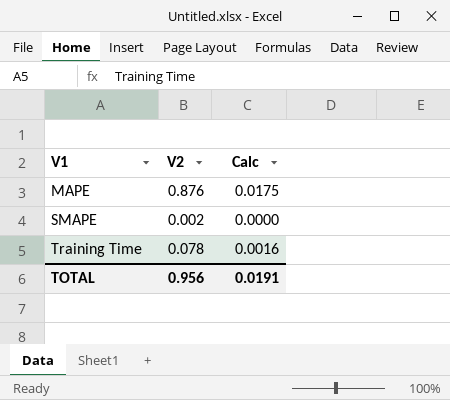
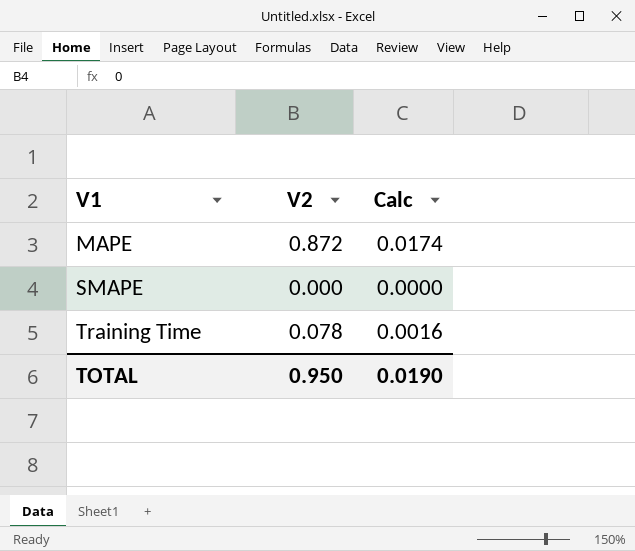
MAPE | V2: 0.876 -> 0.872
MAPE | Calc: 0.0175 -> 0.0174
SMAPE | V2: 0.002 -> 0.000
TOTAL | V2: 0.956 -> 0.950
TOTAL | Calc: 0.0191 -> 0.0190

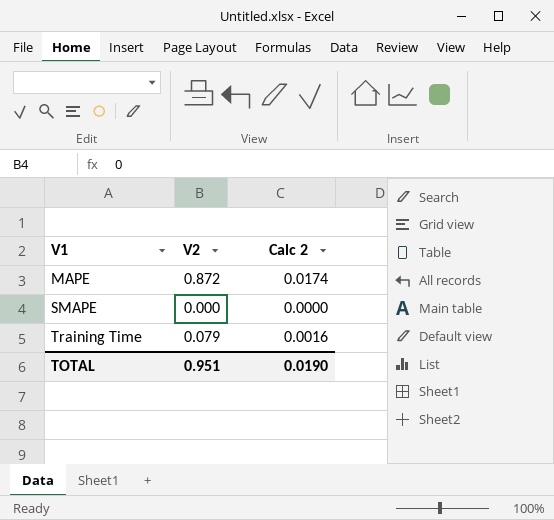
column name: Calc -> Calc 2
Training Time | V2: 0.078 -> 0.079
TOTAL | V2: 0.950 -> 0.951

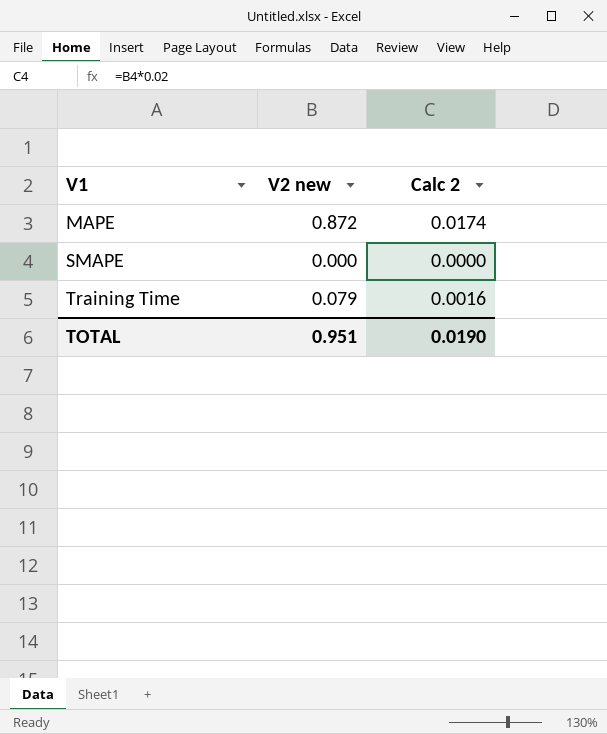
column name: V2 -> V2 new

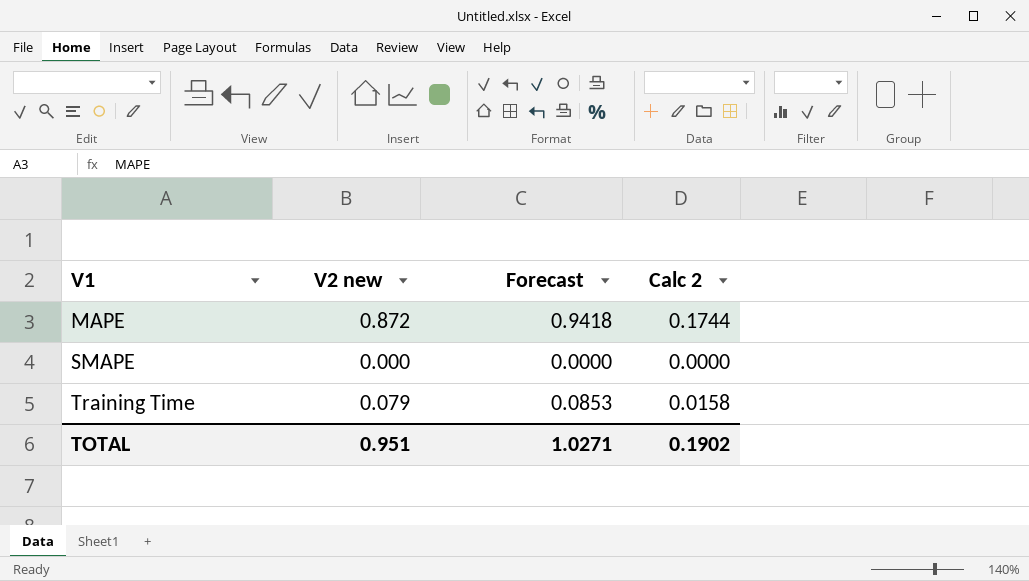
column Forecast | formula: none -> [V2 new] * 1.08
column Calc 2 | formula: [V2 new] * 0.02 -> [V2 new] * 0.2
TOTAL | Calc 2: 0.0190 -> 0.1902

